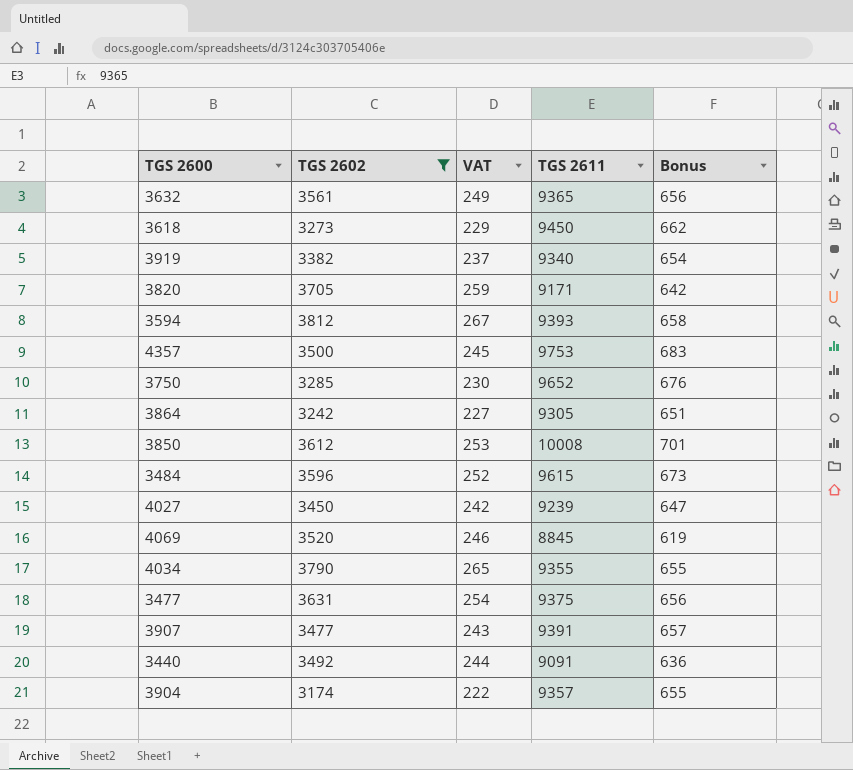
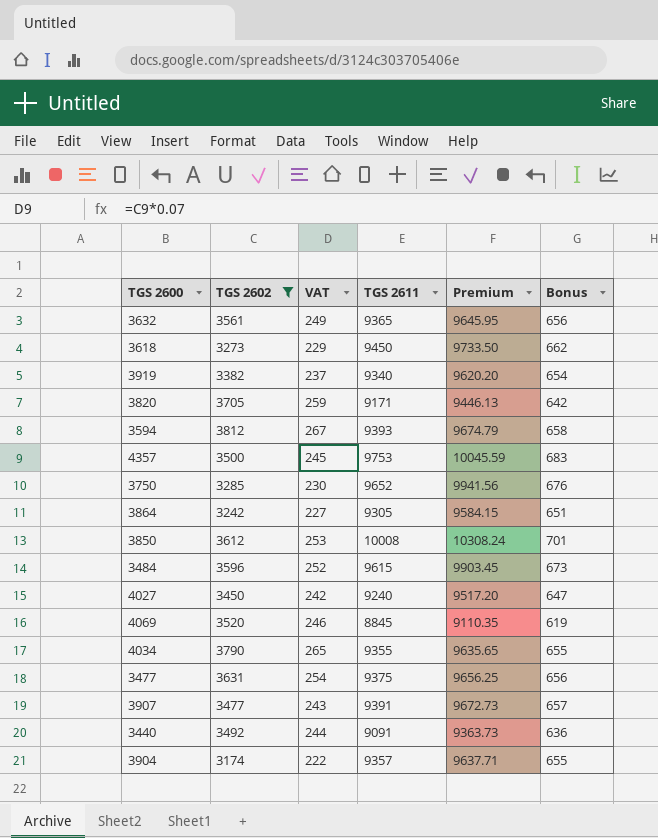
column Premium | formula: none -> [TGS 2611] * 1.03
4027 | TGS 2611: 9239 -> 9240

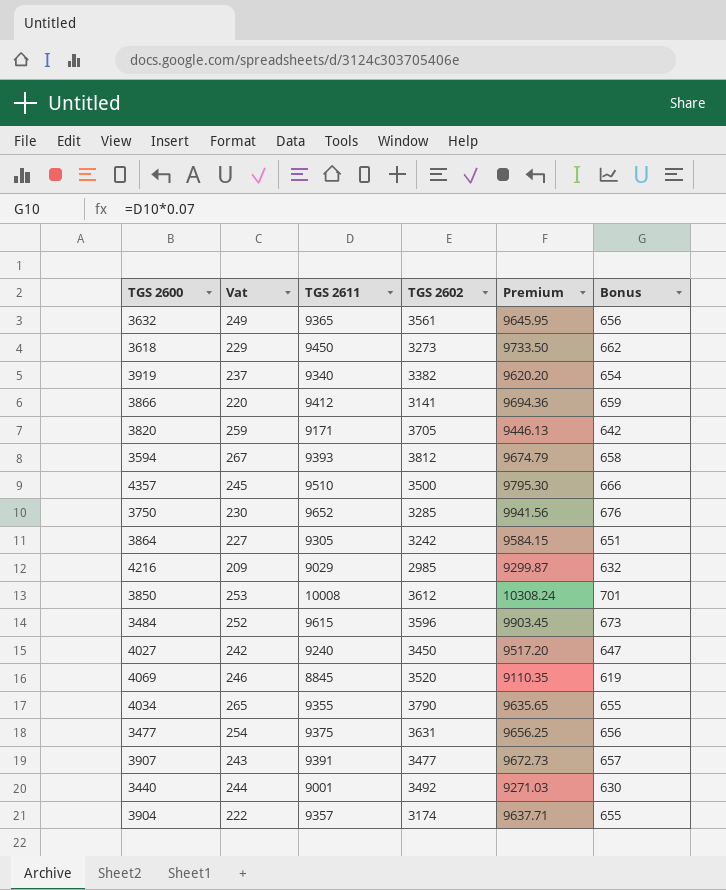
filter: TGS 2602 >= 3174 -> none
column name: VAT -> Vat
column TGS 2602 | position: 2 -> 4
4357 | TGS 2611: 9753 -> 9510
4357 | Premium: 10045.59 -> 9795.30
4357 | Bonus: 683 -> 666
3440 | TGS 2611: 9091 -> 9001
3440 | Premium: 9363.73 -> 9271.03
3440 | Bonus: 636 -> 630

